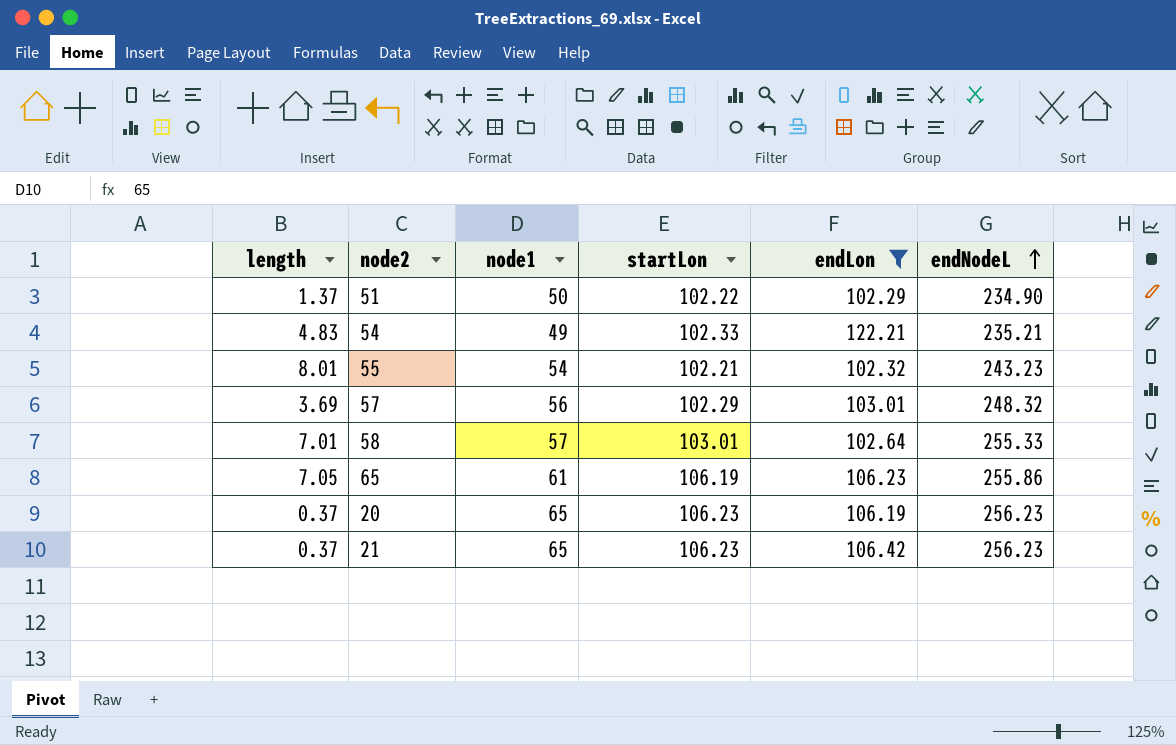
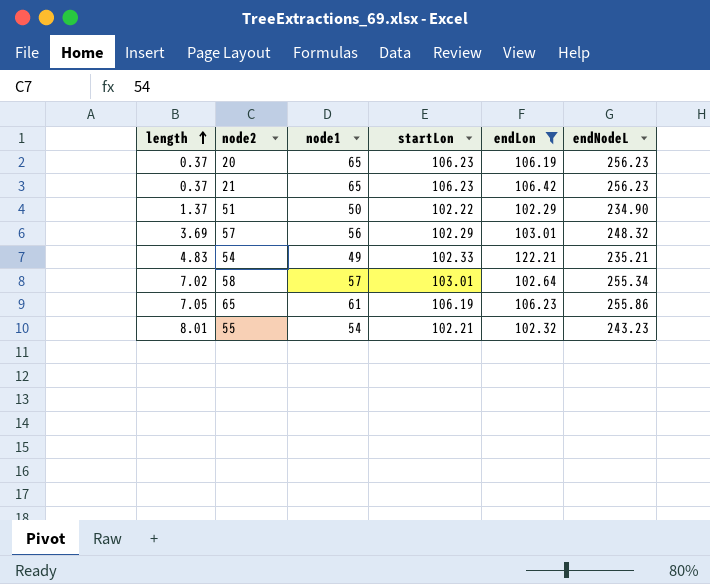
row order: endNodeL ascending -> length ascending
58 | length: 7.01 -> 7.02
58 | endNodeL: 255.33 -> 255.34

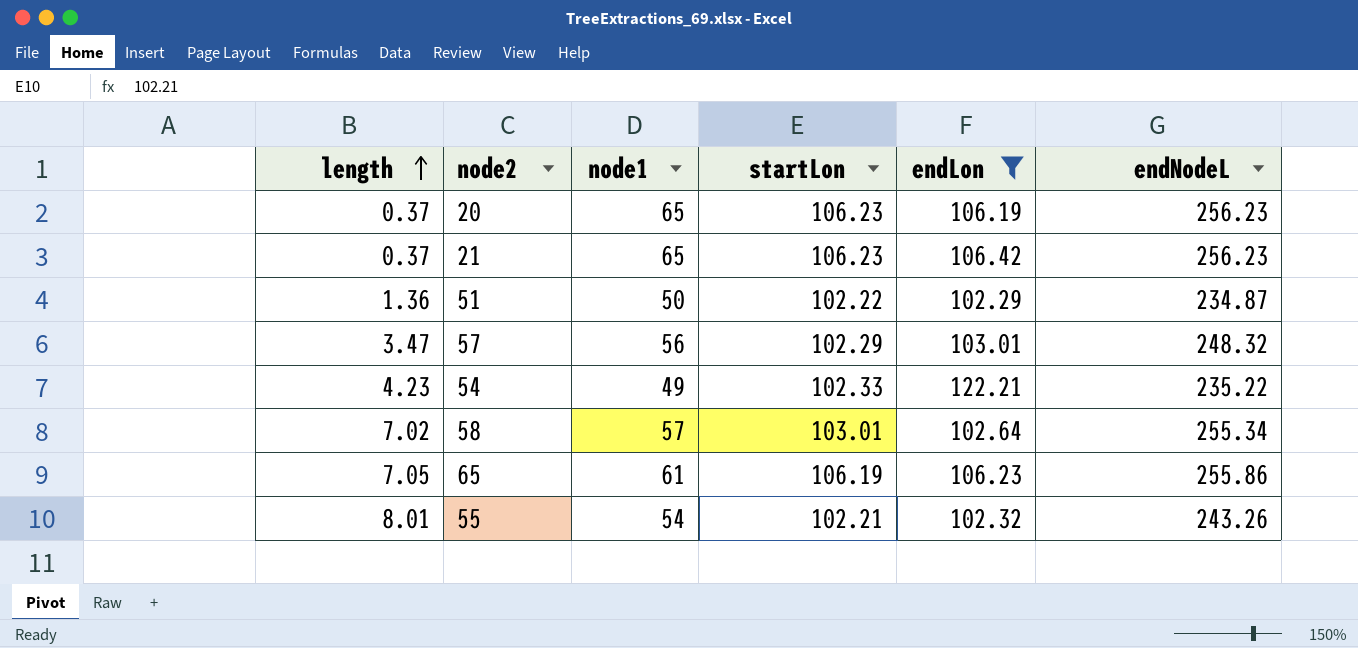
51 | length: 1.37 -> 1.36
51 | endNodeL: 234.90 -> 234.87
57 | length: 3.69 -> 3.47
54 | length: 4.83 -> 4.23
54 | endNodeL: 235.21 -> 235.22
55 | endNodeL: 243.23 -> 243.26

